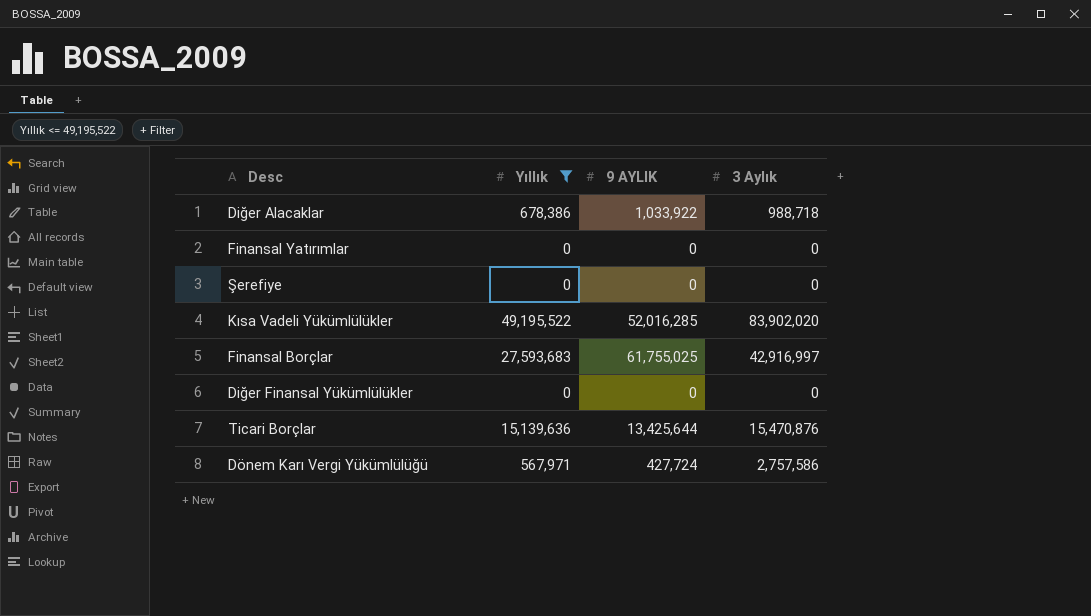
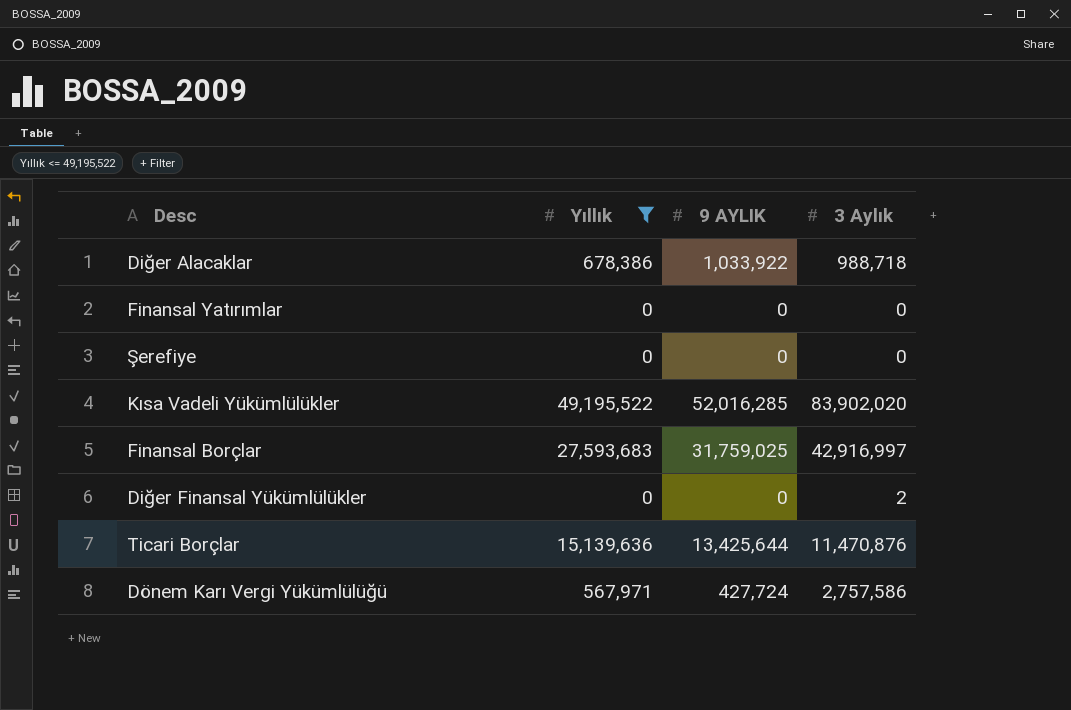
Finansal Borçlar | 9 AYLIK: 61,755,025 -> 31,759,025
Diğer Finansal Yükümlülükler | 3 Aylık: 0 -> 2
Ticari Borçlar | 3 Aylık: 15,470,876 -> 11,470,876

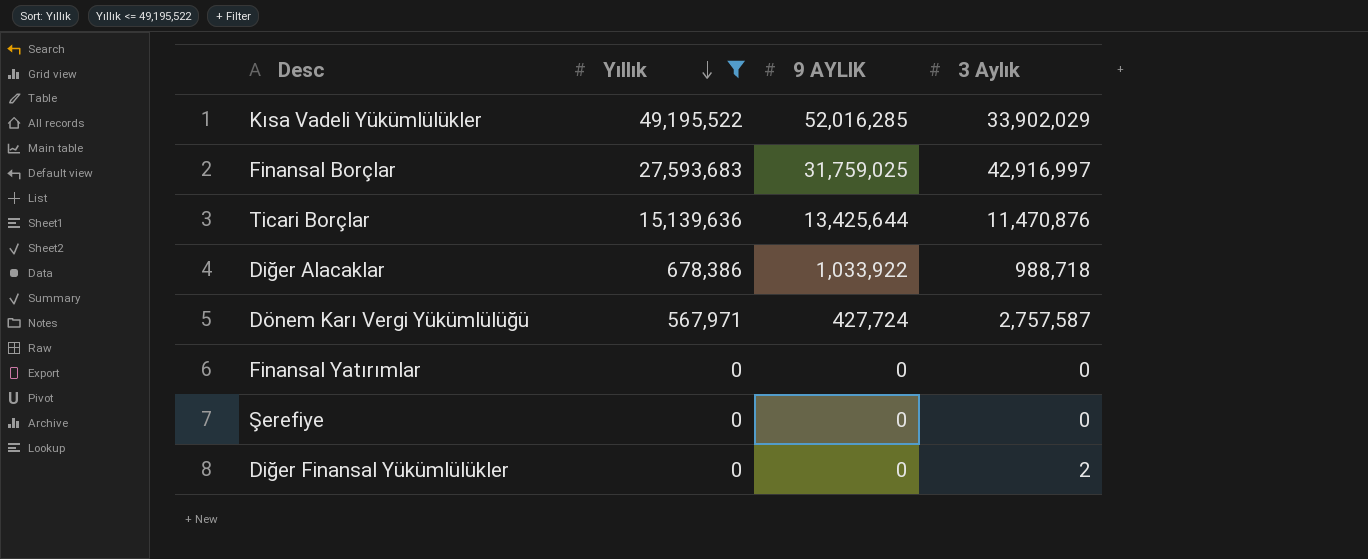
row order: none -> Yıllık descending
Kısa Vadeli Yükümlülükler | 3 Aylık: 83,902,020 -> 33,902,029
Dönem Karı Vergi Yükümlülüğü | 3 Aylık: 2,757,586 -> 2,757,587

